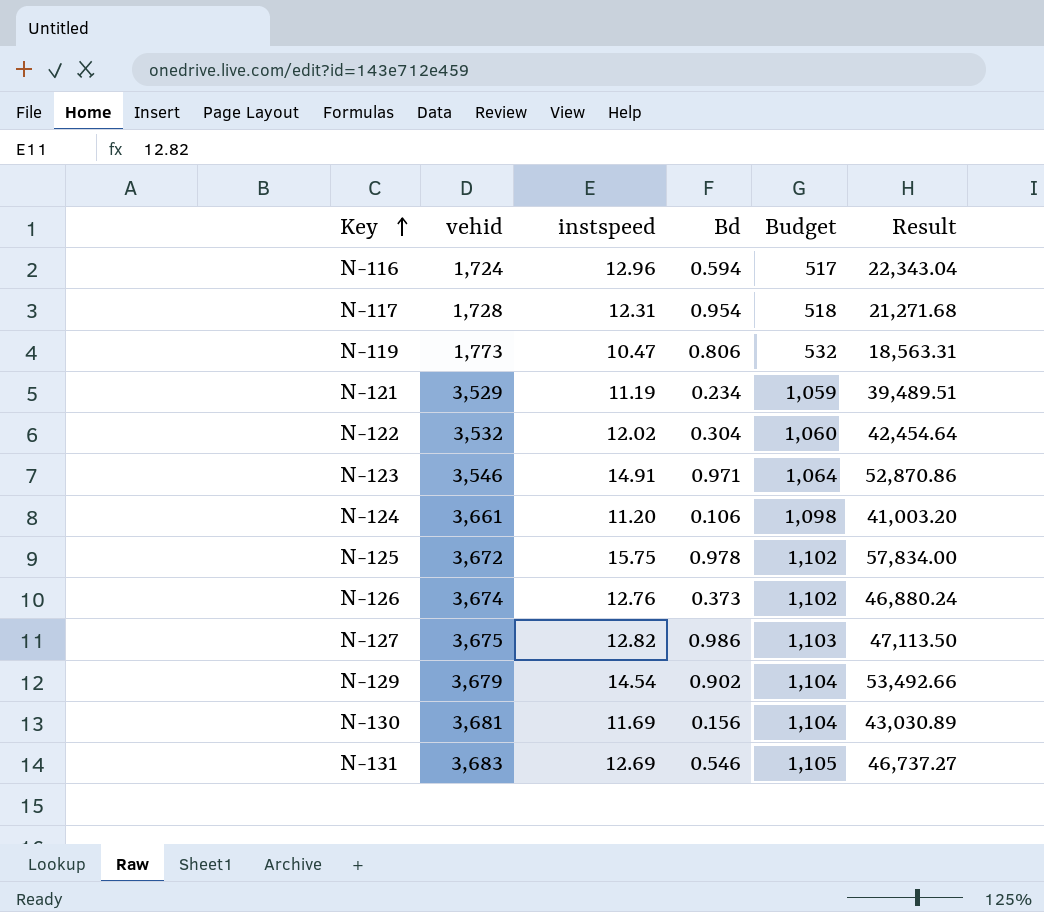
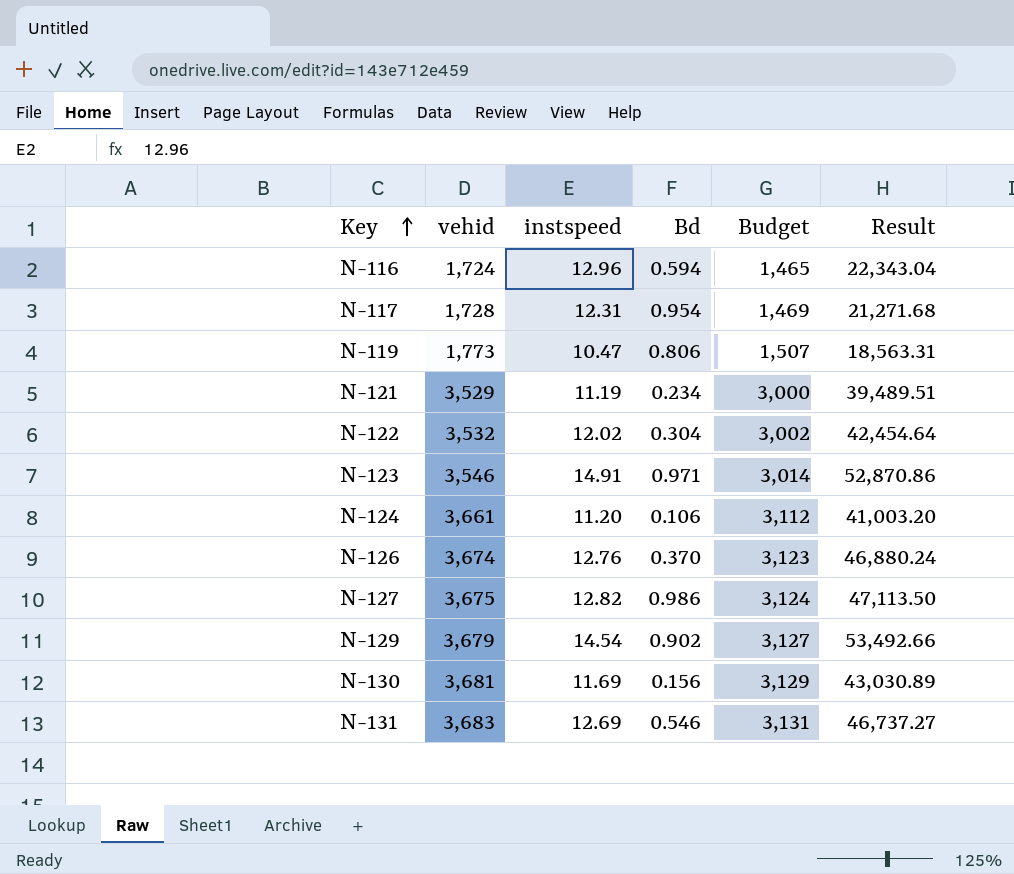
column Budget | formula: [vehid] * 0.3 -> [vehid] * 0.85
row N-125: 3,672 | 15.75 | 0.978 | 1,102 | 57,834.00 -> none
N-126 | Bd: 0.373 -> 0.370

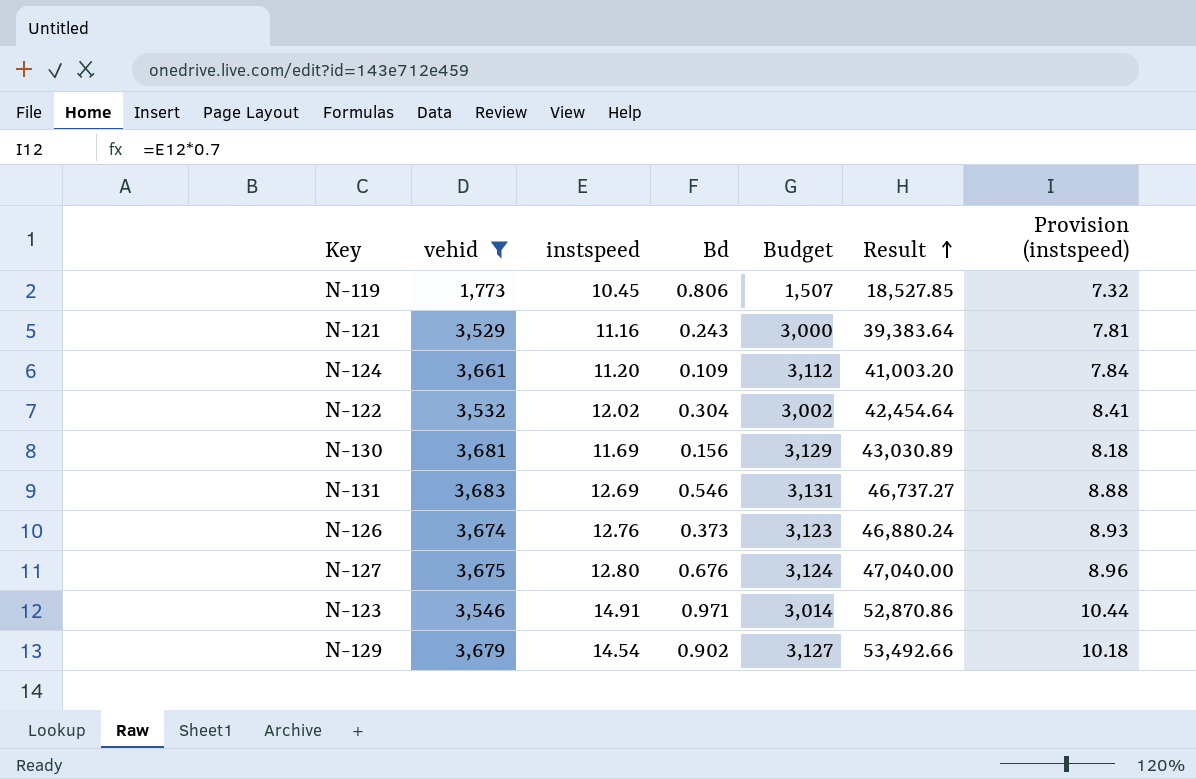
filter: none -> vehid >= 1,773
row order: Key ascending -> Result ascending
column Provision (instspeed) | formula: none -> [instspeed] * 0.7
N-119 | instspeed: 10.47 -> 10.45
N-119 | Result: 18,563.31 -> 18,527.85
N-121 | instspeed: 11.19 -> 11.16
N-121 | Bd: 0.234 -> 0.243
N-121 | Result: 39,489.51 -> 39,383.64
N-124 | Bd: 0.106 -> 0.109
N-126 | Bd: 0.370 -> 0.373
N-127 | instspeed: 12.82 -> 12.80
N-127 | Bd: 0.986 -> 0.676
N-127 | Result: 47,113.50 -> 47,040.00

